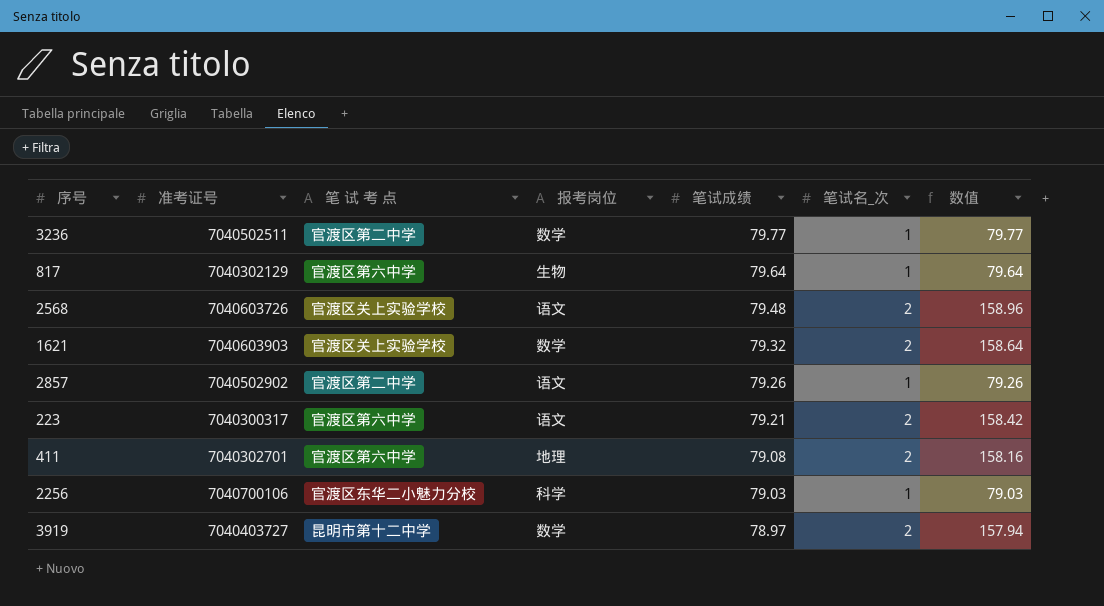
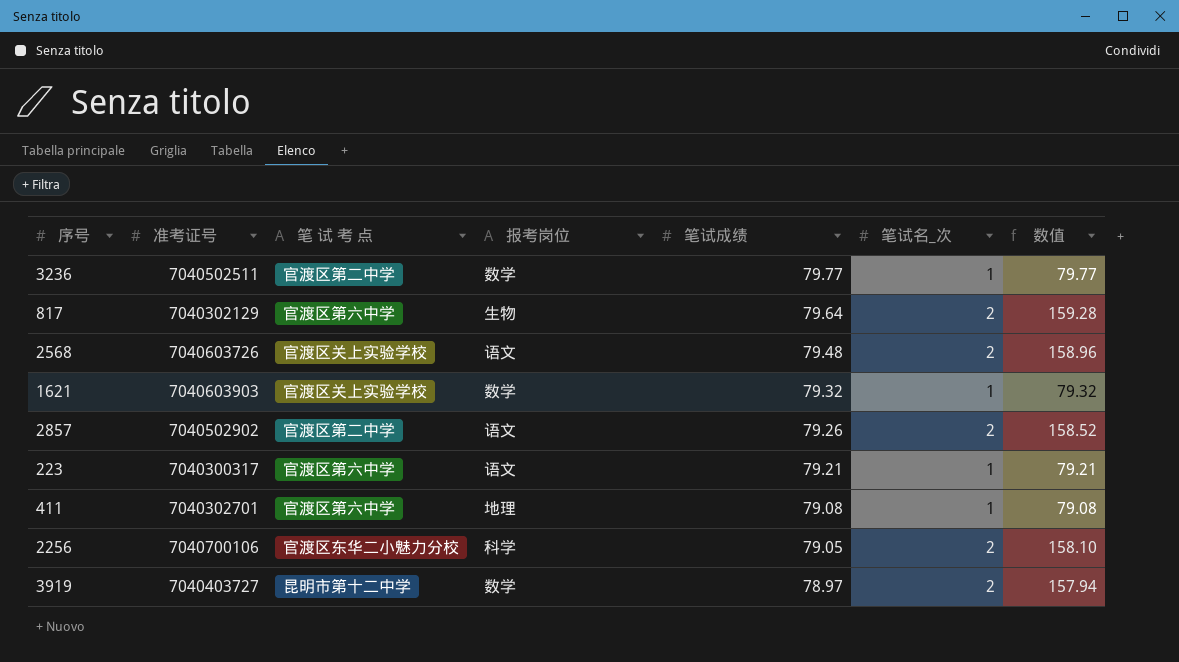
817 | 笔试名_次: 1 -> 2
817 | 数值: 79.64 -> 159.28
1621 | 笔试名_次: 2 -> 1
1621 | 数值: 158.64 -> 79.32
2857 | 笔试名_次: 1 -> 2
2857 | 数值: 79.26 -> 158.52
223 | 笔试名_次: 2 -> 1
223 | 数值: 158.42 -> 79.21
411 | 笔试名_次: 2 -> 1
411 | 数值: 158.16 -> 79.08
2256 | 笔试成绩: 79.03 -> 79.05
2256 | 笔试名_次: 1 -> 2
2256 | 数值: 79.03 -> 158.10

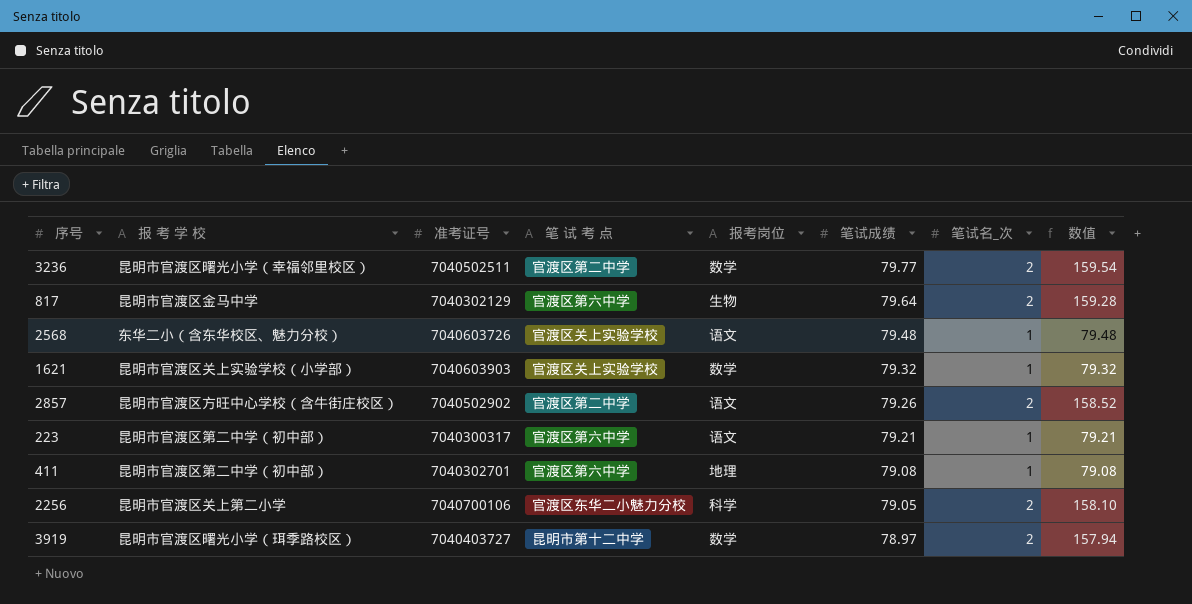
column 报 考 学 校 | position: none -> 2
3236 | 笔试名_次: 1 -> 2
3236 | 数值: 79.77 -> 159.54
2568 | 笔试名_次: 2 -> 1
2568 | 数值: 158.96 -> 79.48

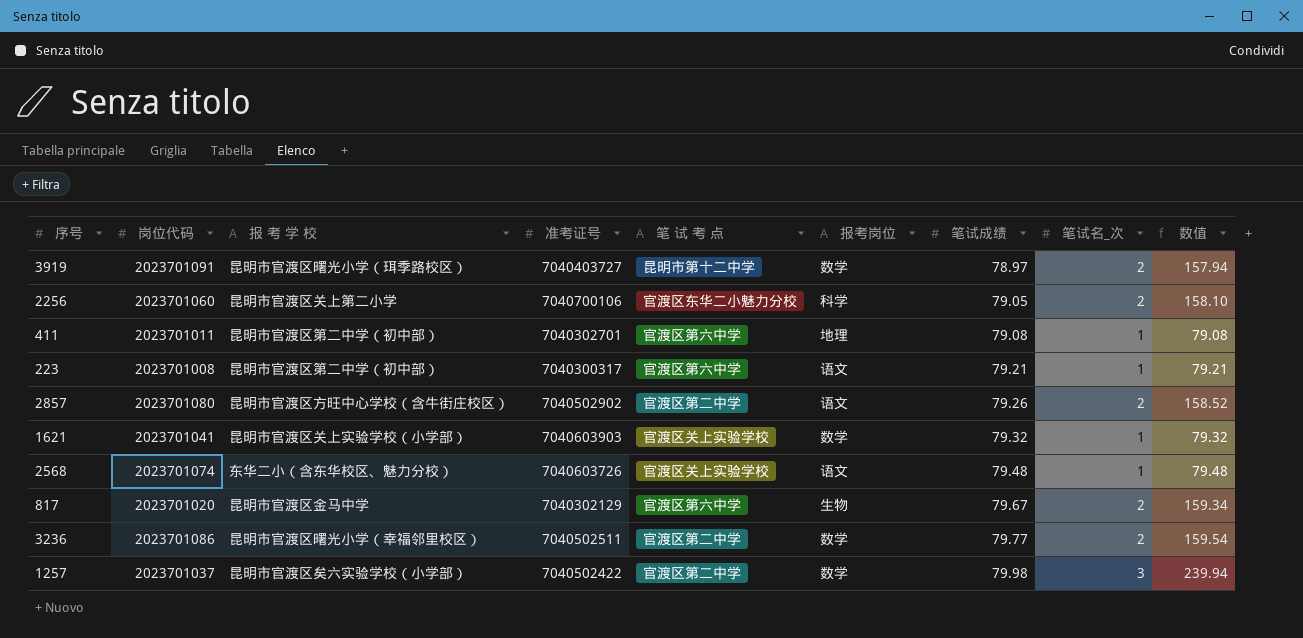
row order: 笔试成绩 descending -> 笔试成绩 ascending
column 岗位代码 | position: none -> 2
817 | 笔试成绩: 79.64 -> 79.67
817 | 数值: 159.28 -> 159.34
row 1257: none -> 2023701037 | 昆明市官渡区矣六实验学校（小学部） | 7040502422 | 官渡区第二中学 | 数学 | 79.98 | 3 | 239.94

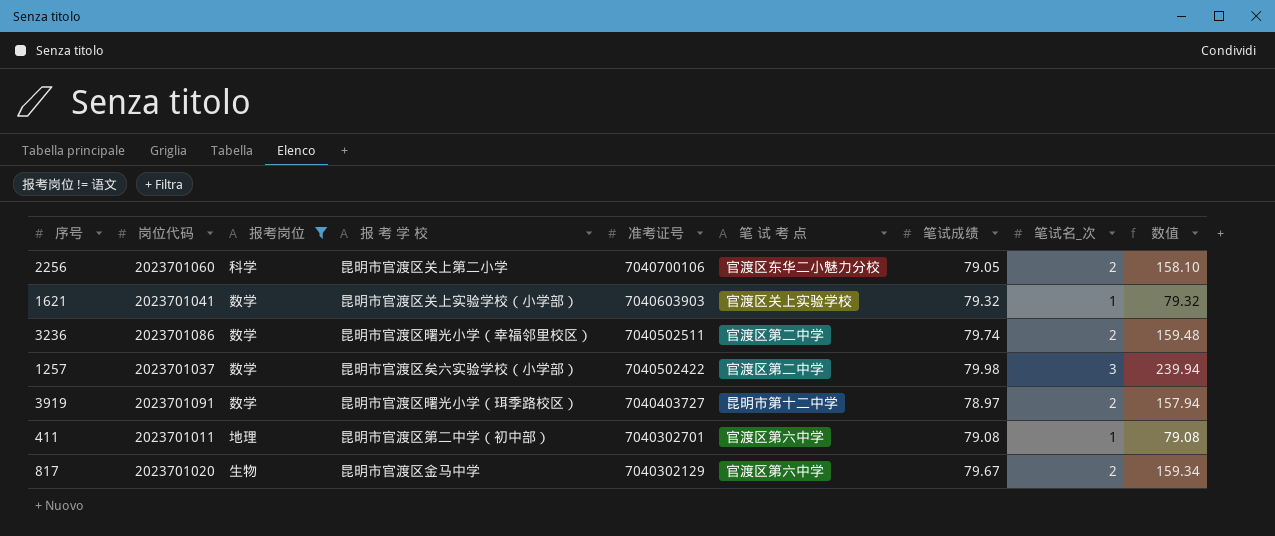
filter: none -> 报考岗位 != 语文
row order: 笔试成绩 ascending -> 准考证号 descending
column 报考岗位 | position: 6 -> 3
3236 | 笔试成绩: 79.77 -> 79.74
3236 | 数值: 159.54 -> 159.48

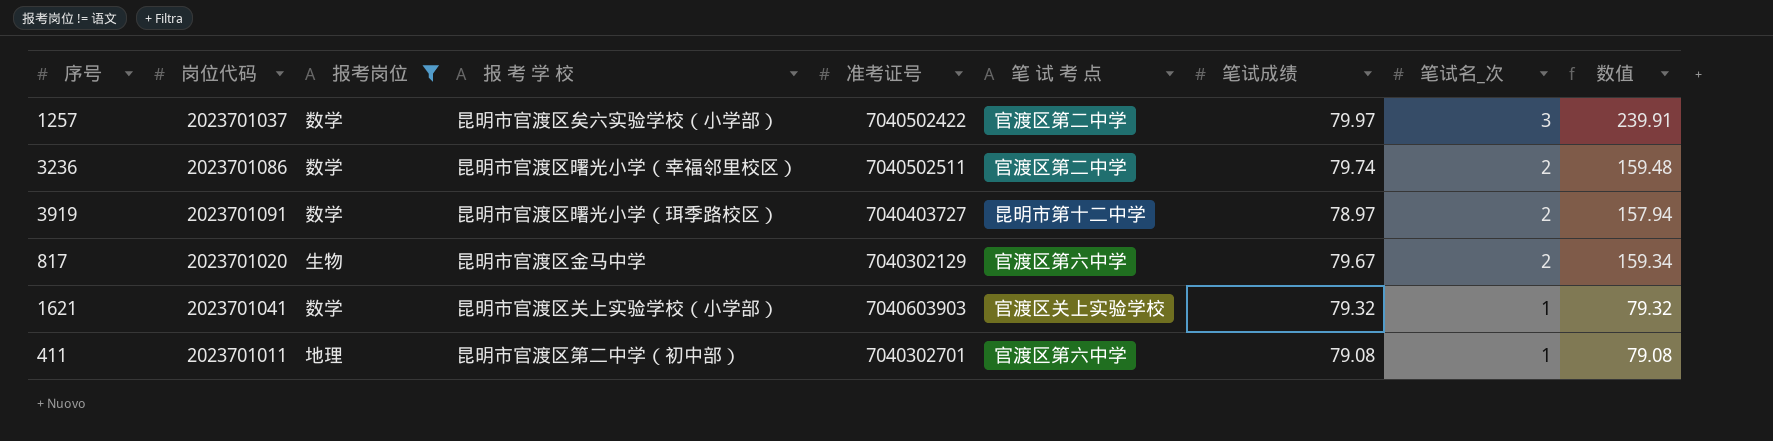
row order: 准考证号 descending -> 笔试名_次 descending
row 2256: 2023701060 | 科学 | 昆明市官渡区关上第二小学 | 7040700106 | 官渡区东华二小魅力分校 | 79.05 | 2 | 158.10 -> none
1257 | 笔试成绩: 79.98 -> 79.97
1257 | 数值: 239.94 -> 239.91

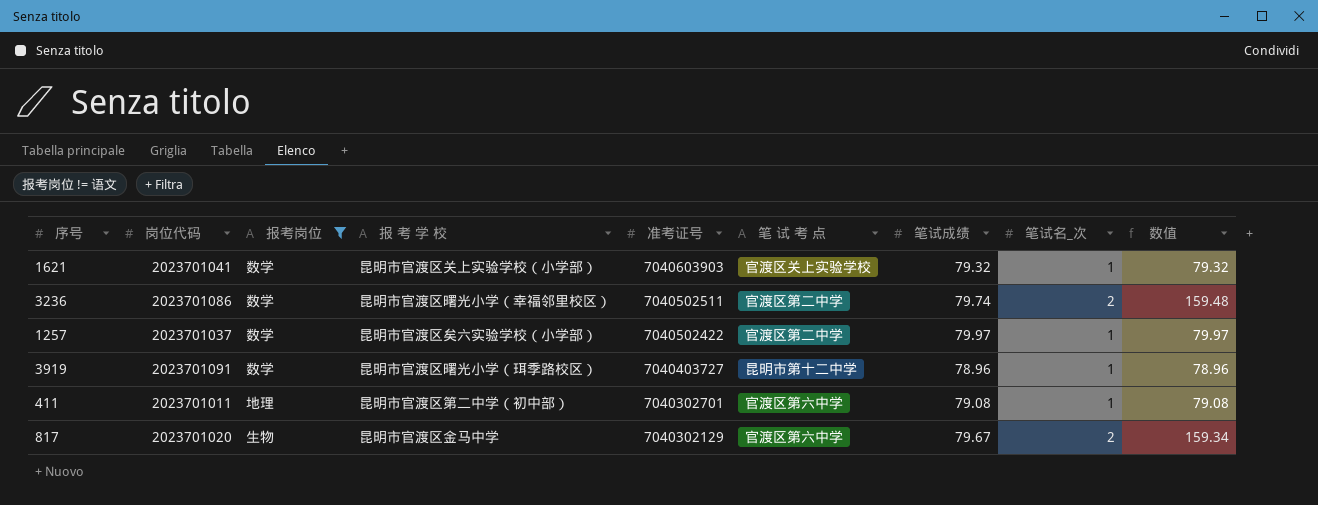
row order: 笔试名_次 descending -> 准考证号 descending
1257 | 笔试名_次: 3 -> 1
1257 | 数值: 239.91 -> 79.97
3919 | 笔试成绩: 78.97 -> 78.96
3919 | 笔试名_次: 2 -> 1
3919 | 数值: 157.94 -> 78.96

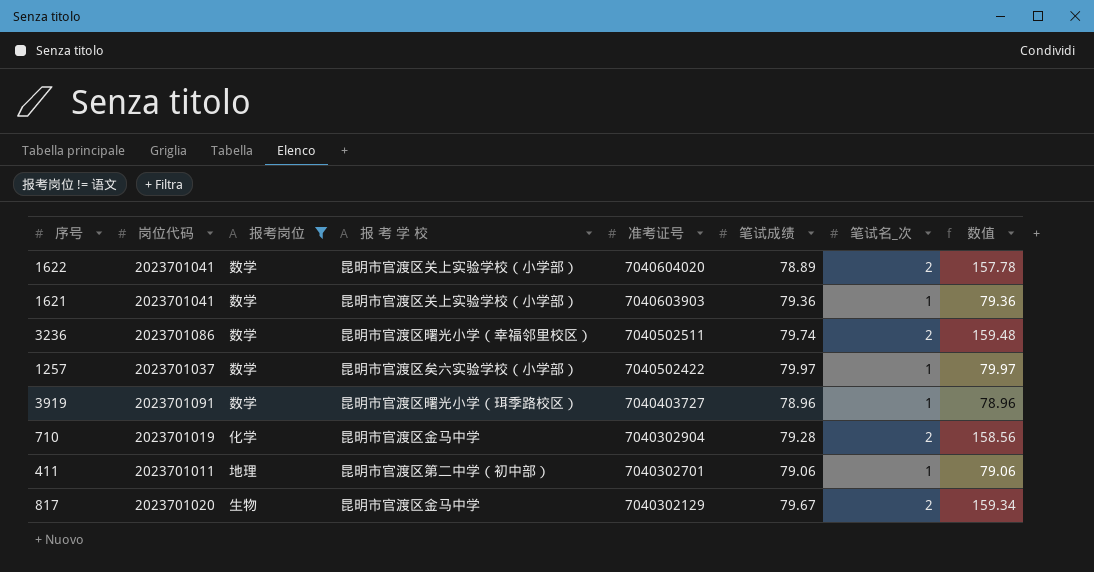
column 笔 试 考 点 | position: 6 -> none
row 1622: none -> 2023701041 | 数学 | 昆明市官渡区关上实验学校（小学部） | 7040604020 | 78.89 | 2 | 157.78
1621 | 笔试成绩: 79.32 -> 79.36
1621 | 数值: 79.32 -> 79.36
row 710: none -> 2023701019 | 化学 | 昆明市官渡区金马中学 | 7040302904 | 79.28 | 2 | 158.56
411 | 笔试成绩: 79.08 -> 79.06
411 | 数值: 79.08 -> 79.06

